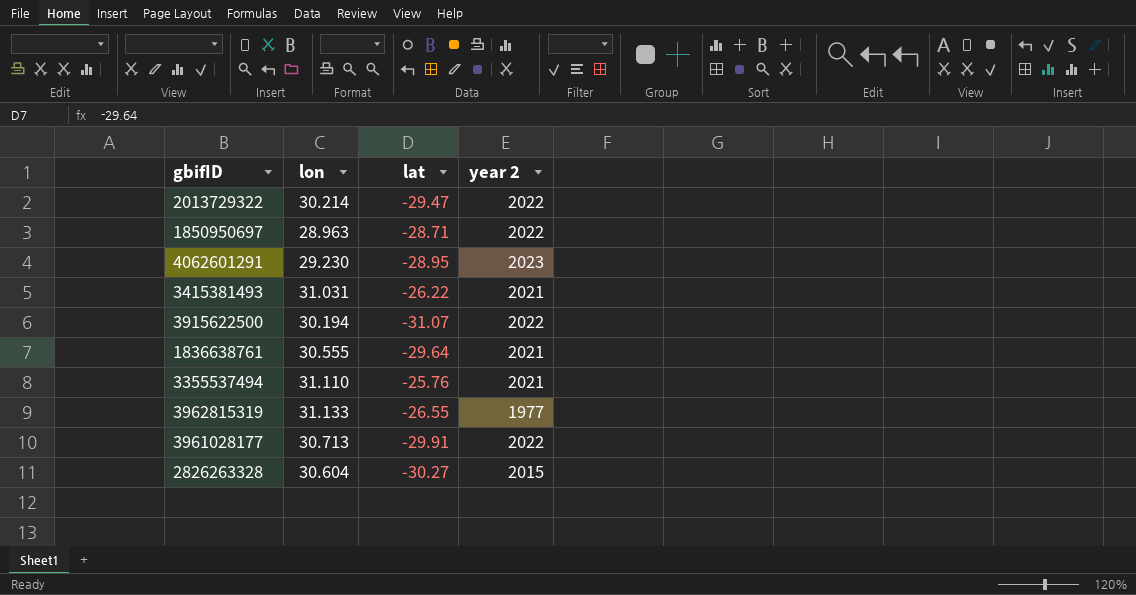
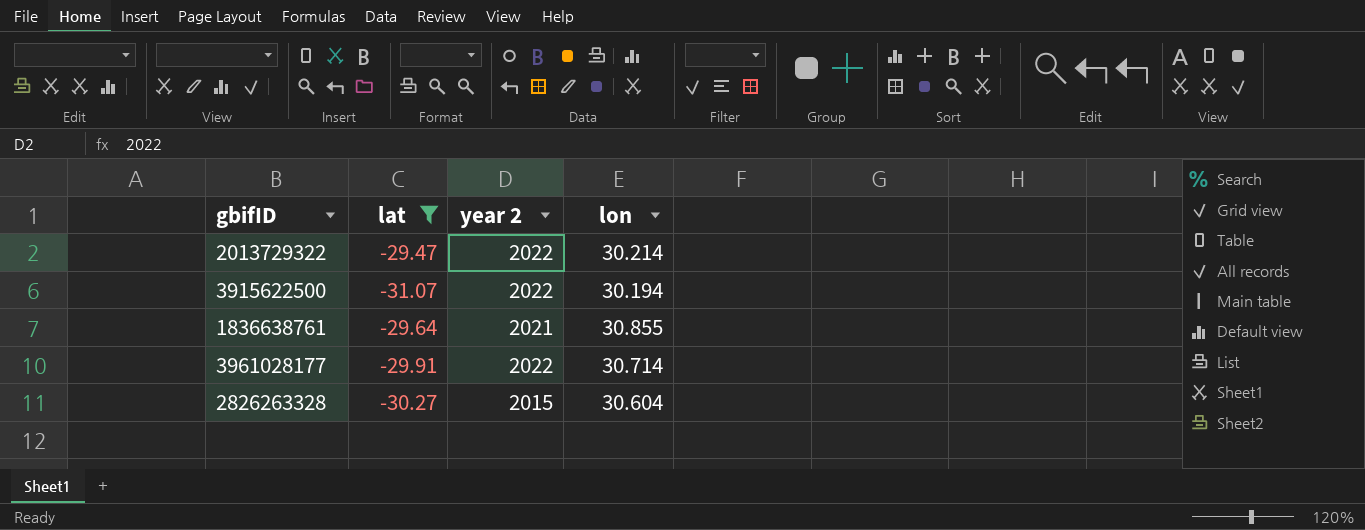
filter: none -> lat <= -29.47
column lon | position: 2 -> 4
1836638761 | lon: 30.555 -> 30.855
3961028177 | lon: 30.713 -> 30.714

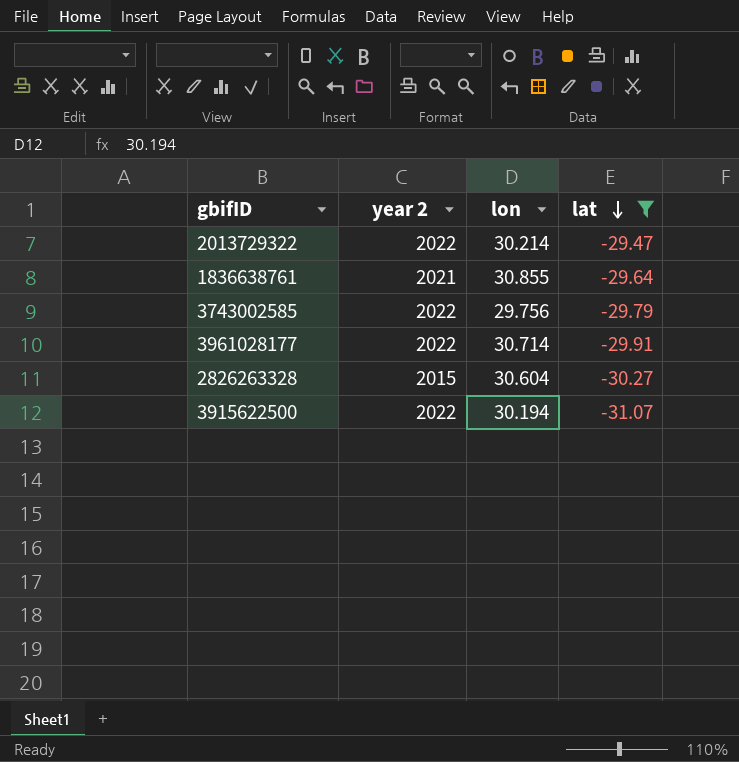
row order: none -> lat descending
column lat | position: 2 -> 4
row 3743002585: none -> 2022 | 29.756 | -29.79

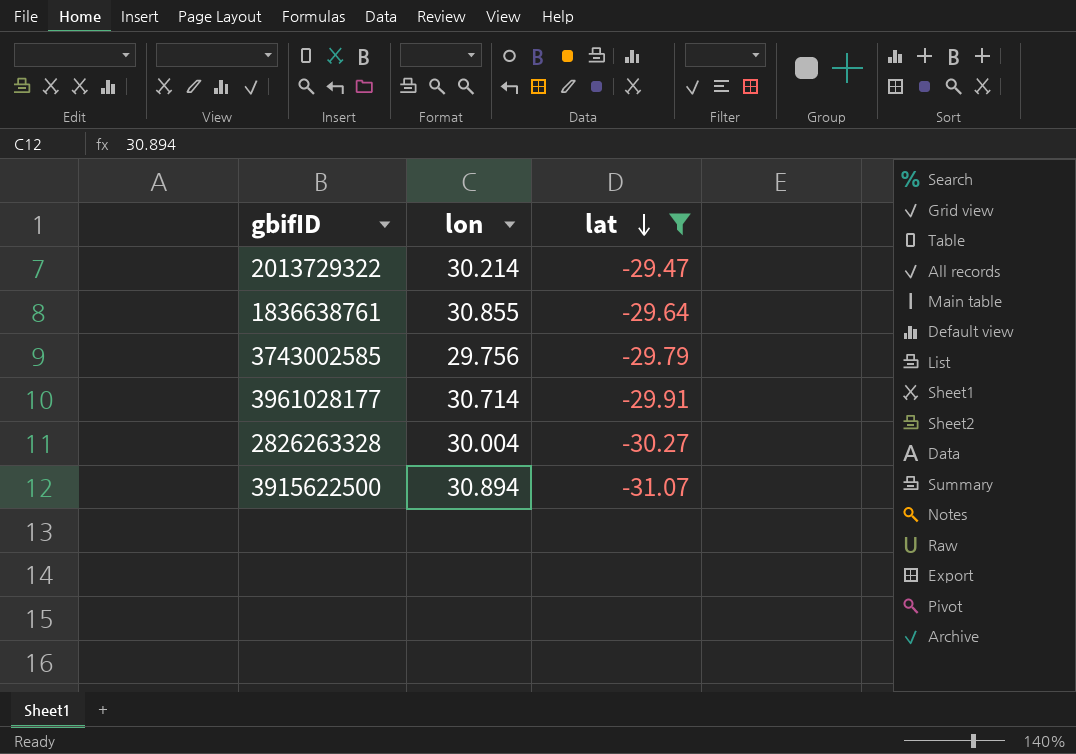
column year 2 | position: 2 -> none
2826263328 | lon: 30.604 -> 30.004
3915622500 | lon: 30.194 -> 30.894

